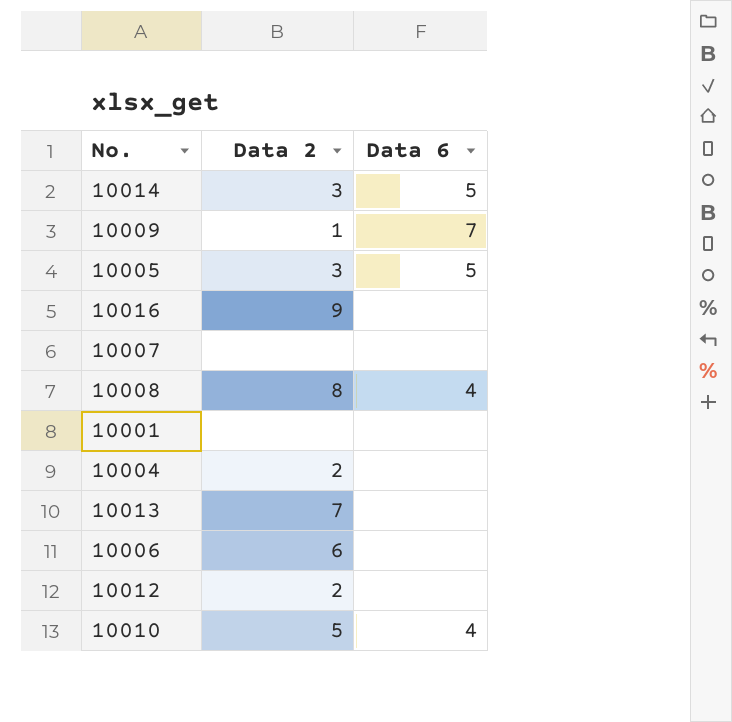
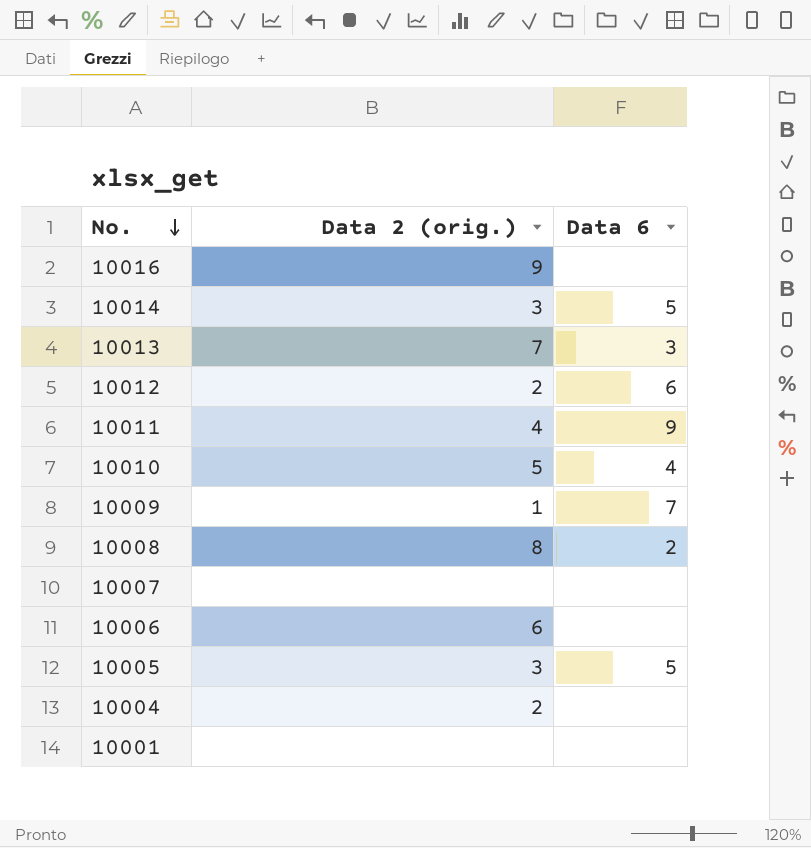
row order: none -> No. descending
column name: Data 2 -> Data 2 (orig.)
10013 | Data 6: none -> 3
10012 | Data 6: none -> 6
row 10011: none -> 4 | 9
10008 | Data 6: 4 -> 2

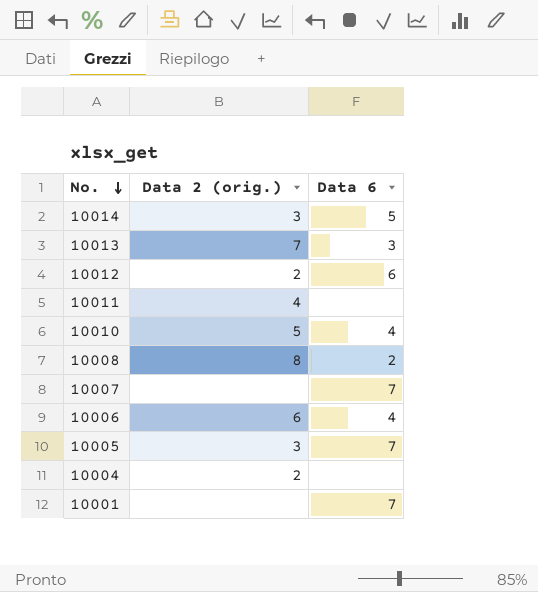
row 10016: 9 | none -> none
row 10009: 1 | 7 -> none
10011 | Data 6: 9 -> none
10007 | Data 6: none -> 7
10006 | Data 6: none -> 4
10005 | Data 6: 5 -> 7
10001 | Data 6: none -> 7

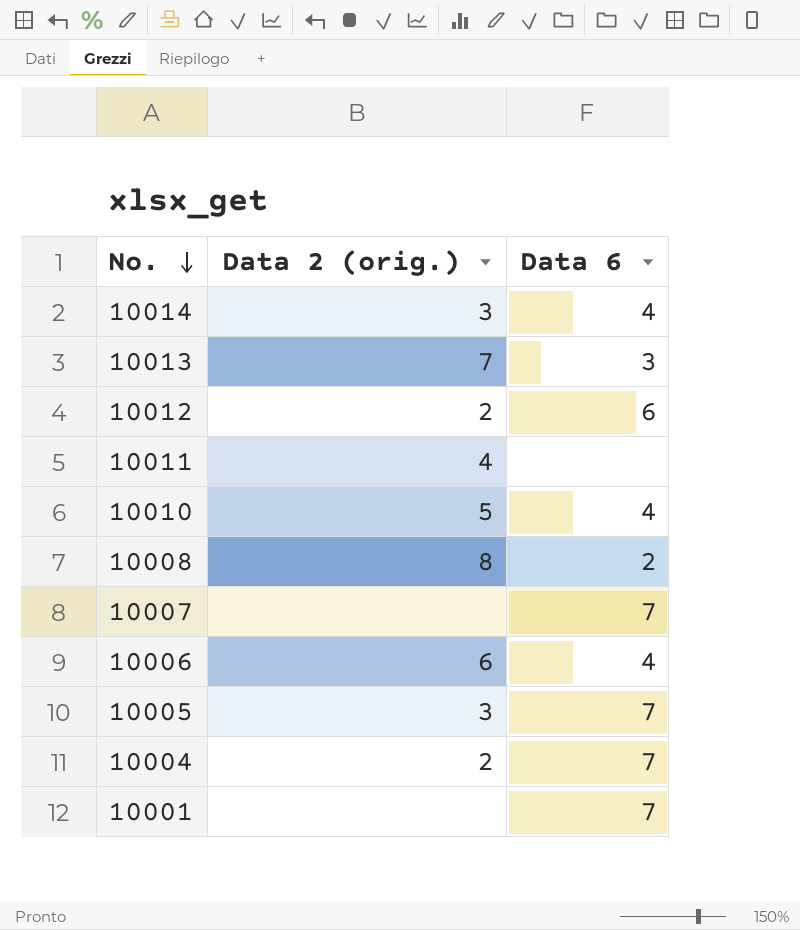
10014 | Data 6: 5 -> 4
10004 | Data 6: none -> 7

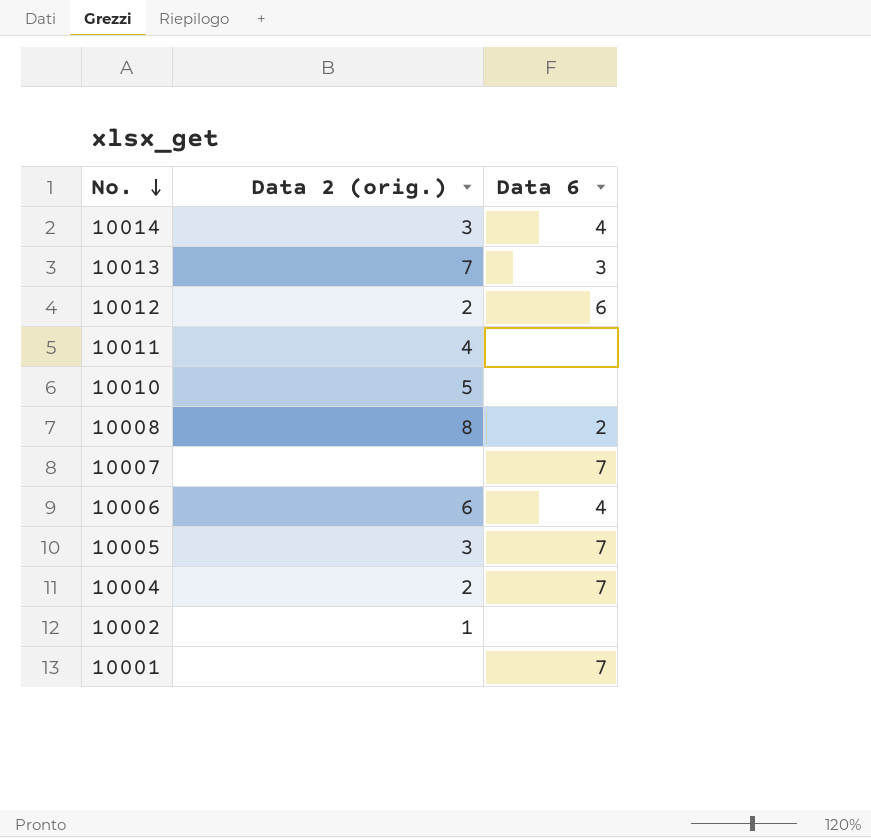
10010 | Data 6: 4 -> none
row 10002: none -> 1 | none

